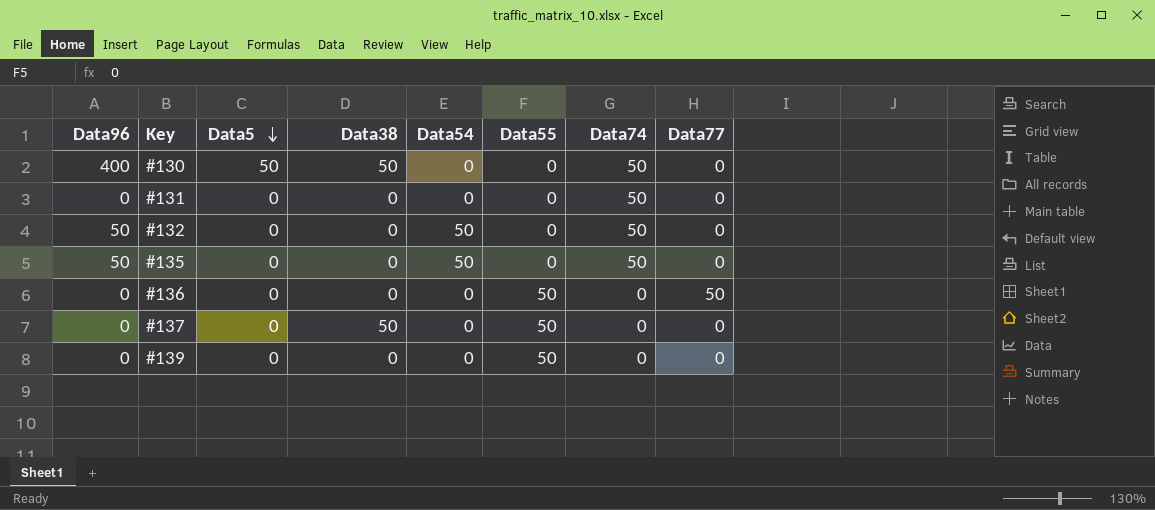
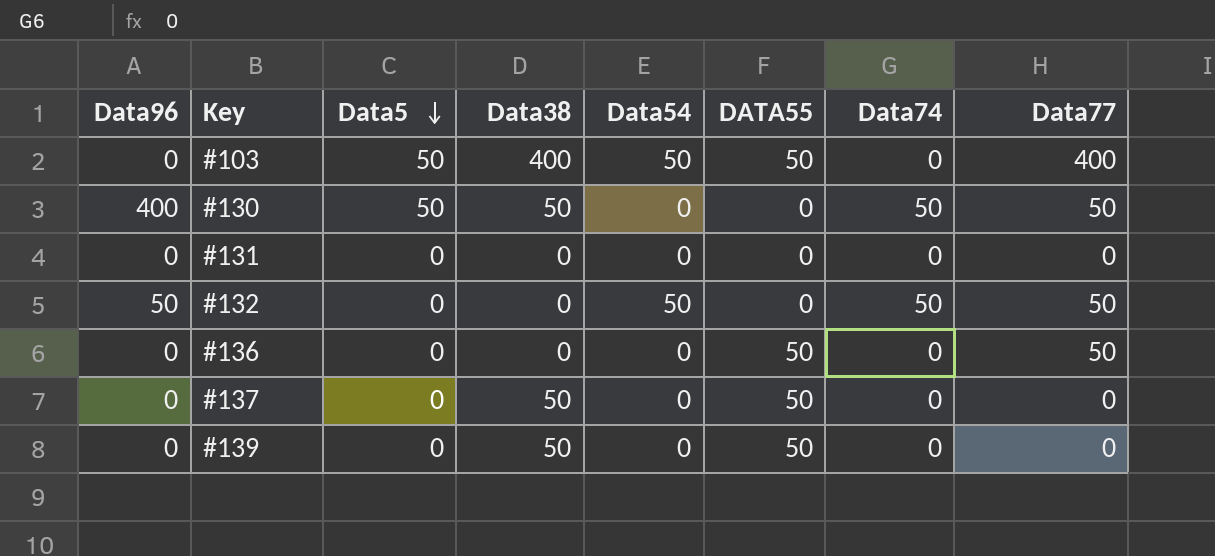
column name: Data55 -> DATA55
row #135: 50 | 0 | 0 | 50 | 0 | 50 | 0 -> none
row #103: none -> 0 | 50 | 400 | 50 | 50 | 0 | 400
#130 | Data77: 0 -> 50
#131 | Data74: 50 -> 0
#132 | Data77: 0 -> 50
#139 | Data38: 0 -> 50

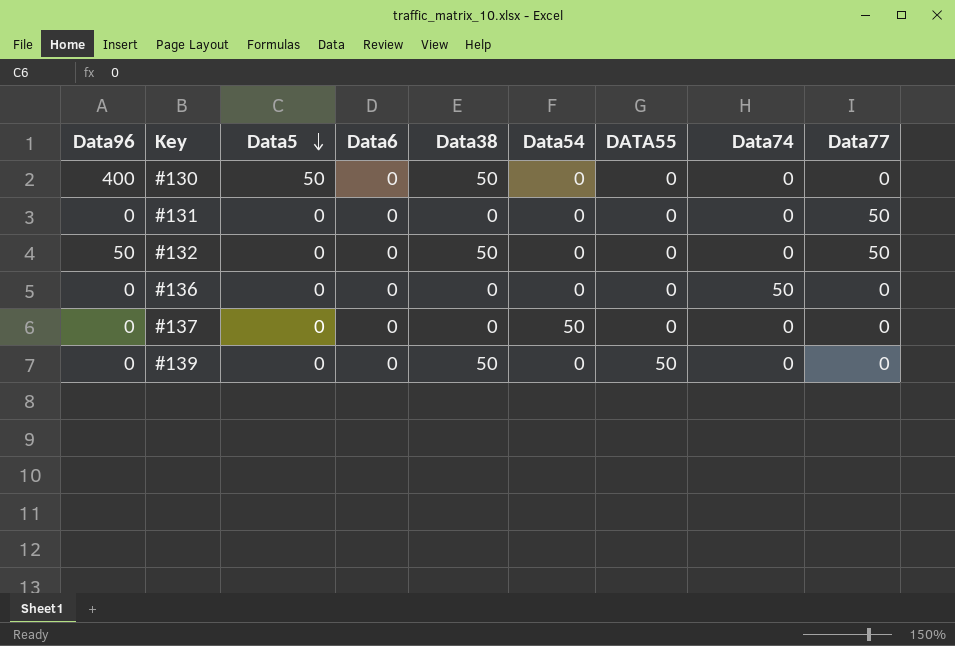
column Data6 | position: none -> 4
row #103: 0 | 50 | 400 | 50 | 50 | 0 | 400 -> none
#130 | Data74: 50 -> 0
#130 | Data77: 50 -> 0
#131 | Data77: 0 -> 50
#132 | Data38: 0 -> 50
#132 | Data54: 50 -> 0
#132 | Data74: 50 -> 0
#136 | DATA55: 50 -> 0
#136 | Data74: 0 -> 50
#136 | Data77: 50 -> 0
#137 | Data38: 50 -> 0
#137 | Data54: 0 -> 50
#137 | DATA55: 50 -> 0

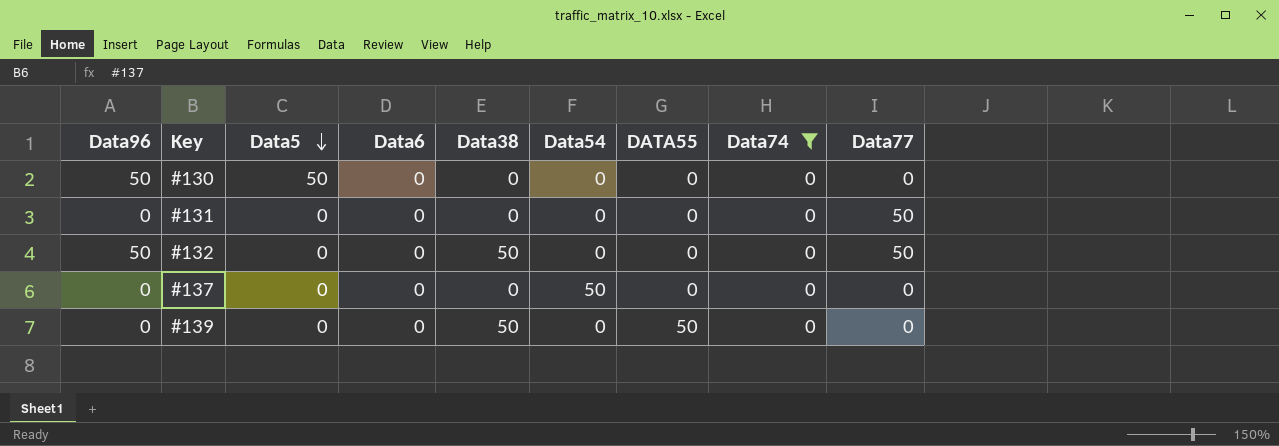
filter: none -> Data74 = 0
#130 | Data96: 400 -> 50
#130 | Data38: 50 -> 0

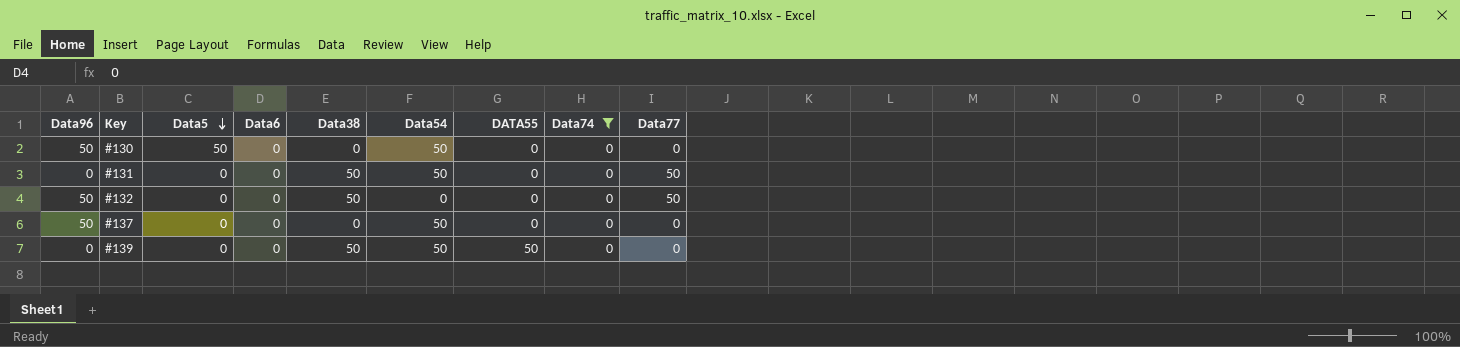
#130 | Data54: 0 -> 50
#131 | Data38: 0 -> 50
#131 | Data54: 0 -> 50
#137 | Data96: 0 -> 50
#139 | Data54: 0 -> 50

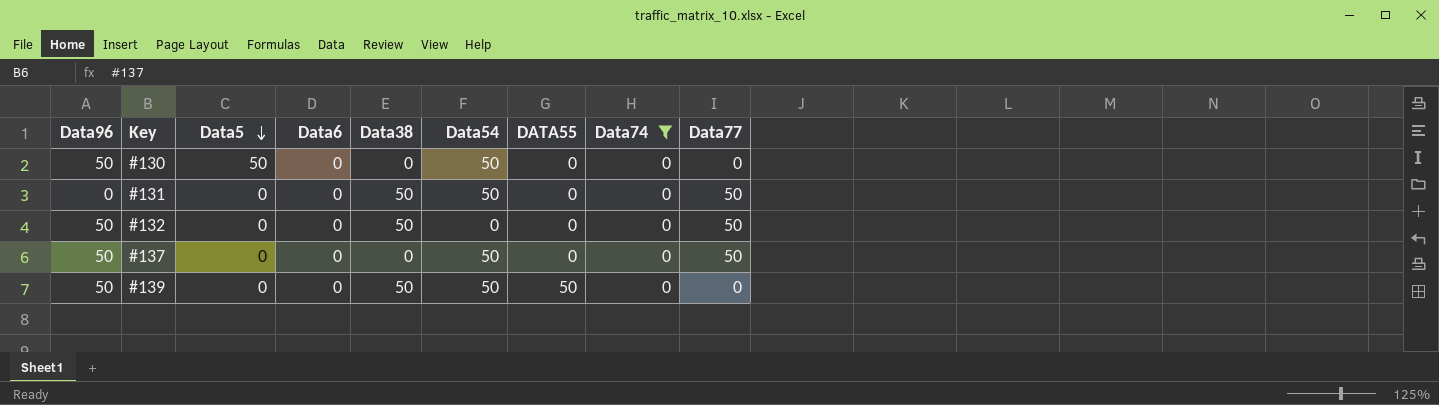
#137 | Data77: 0 -> 50
#139 | Data96: 0 -> 50

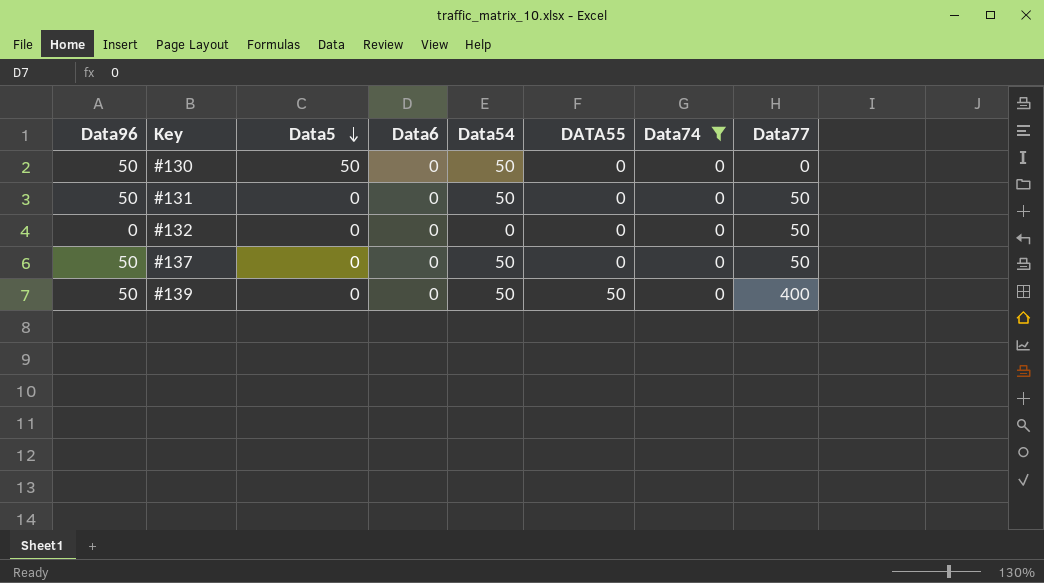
column Data38 | position: 5 -> none
#131 | Data96: 0 -> 50
#132 | Data96: 50 -> 0
#139 | Data77: 0 -> 400

